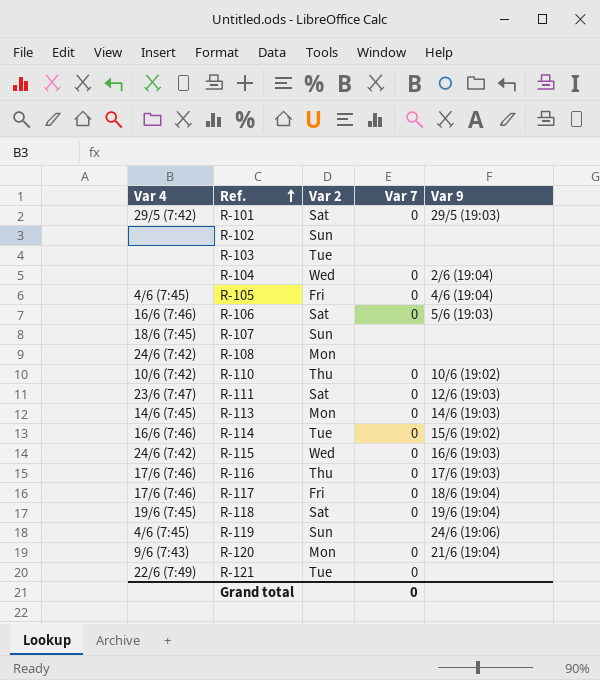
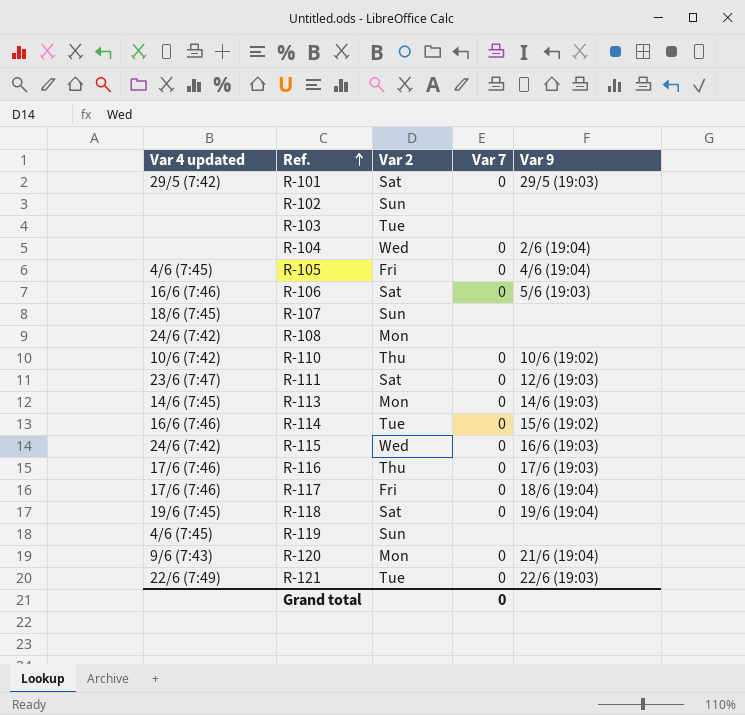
column name: Var 4 -> Var 4 updated
R-119 | Var 9: 24/6 (19:06) -> none
R-121 | Var 9: none -> 22/6 (19:03)

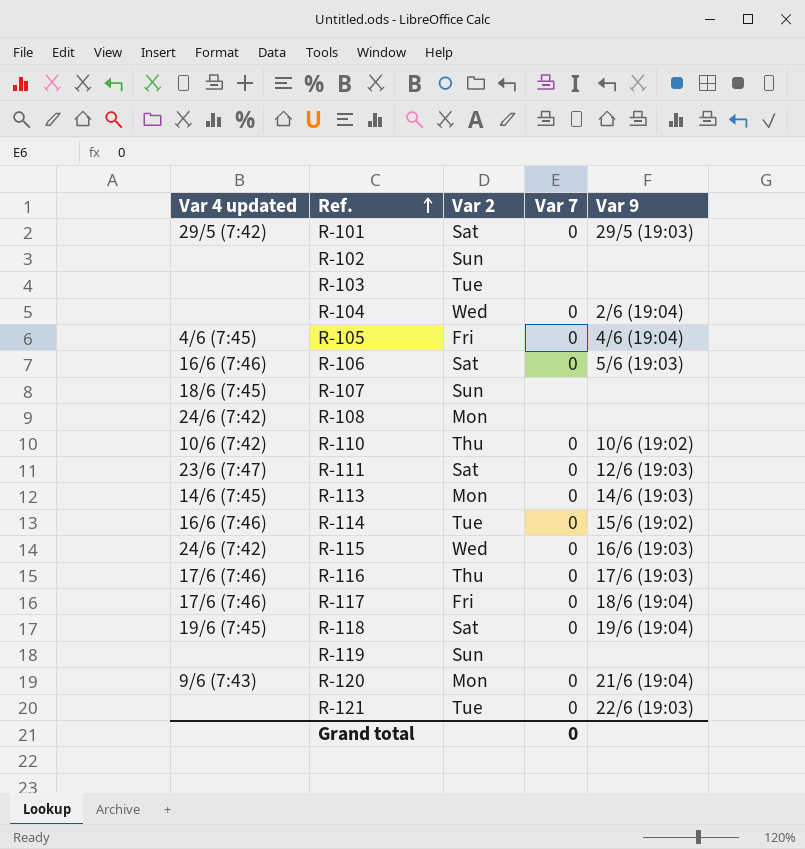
R-119 | Var 4 updated: 4/6 (7:45) -> none
R-121 | Var 4 updated: 22/6 (7:49) -> none

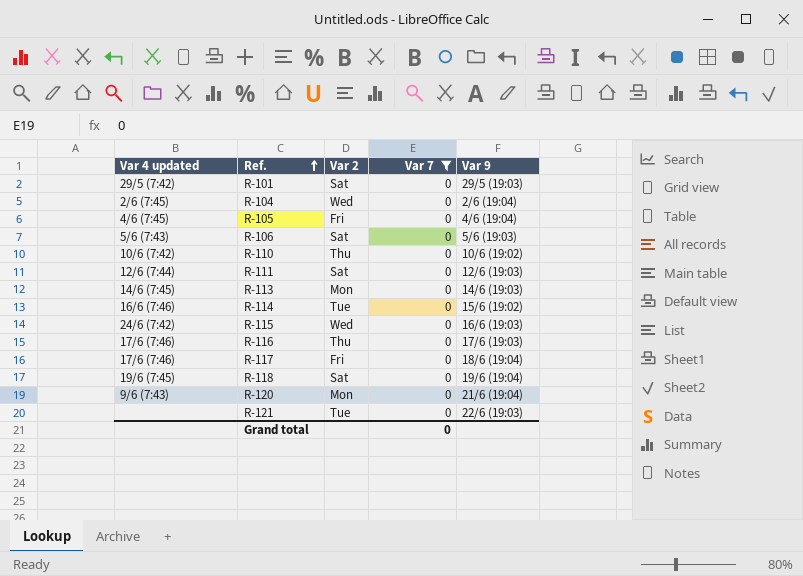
filter: none -> Var 7 = 0
R-104 | Var 4 updated: none -> 2/6 (7:45)
R-106 | Var 4 updated: 16/6 (7:46) -> 5/6 (7:43)
R-111 | Var 4 updated: 23/6 (7:47) -> 12/6 (7:44)

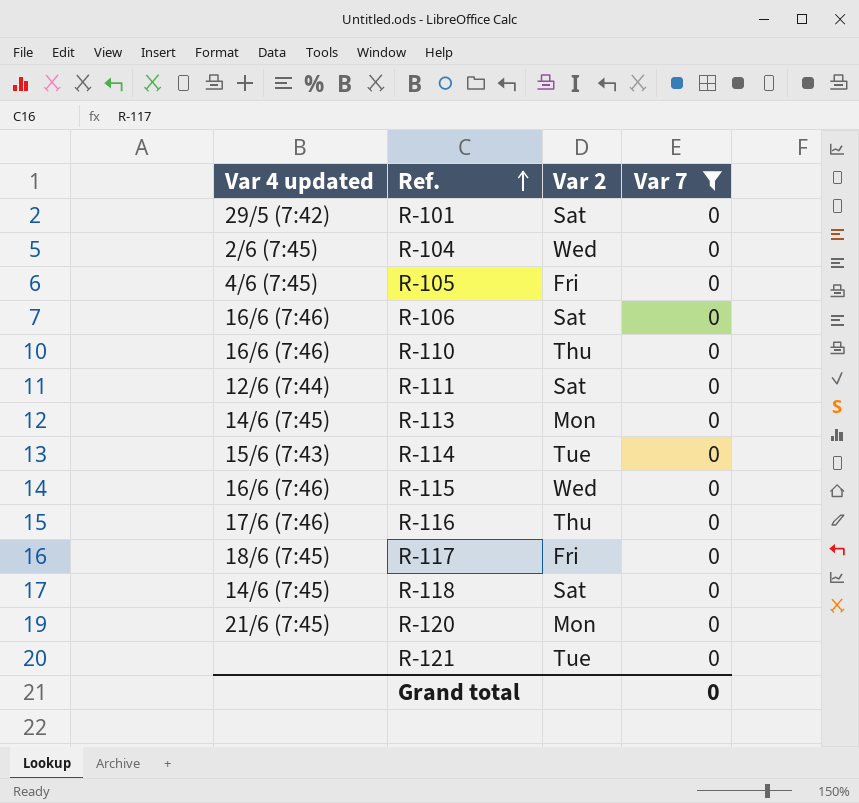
column Var 9 | position: 5 -> none
R-106 | Var 4 updated: 5/6 (7:43) -> 16/6 (7:46)
R-110 | Var 4 updated: 10/6 (7:42) -> 16/6 (7:46)
R-114 | Var 4 updated: 16/6 (7:46) -> 15/6 (7:43)
R-115 | Var 4 updated: 24/6 (7:42) -> 16/6 (7:46)
R-117 | Var 4 updated: 17/6 (7:46) -> 18/6 (7:45)
R-118 | Var 4 updated: 19/6 (7:45) -> 14/6 (7:45)
R-120 | Var 4 updated: 9/6 (7:43) -> 21/6 (7:45)

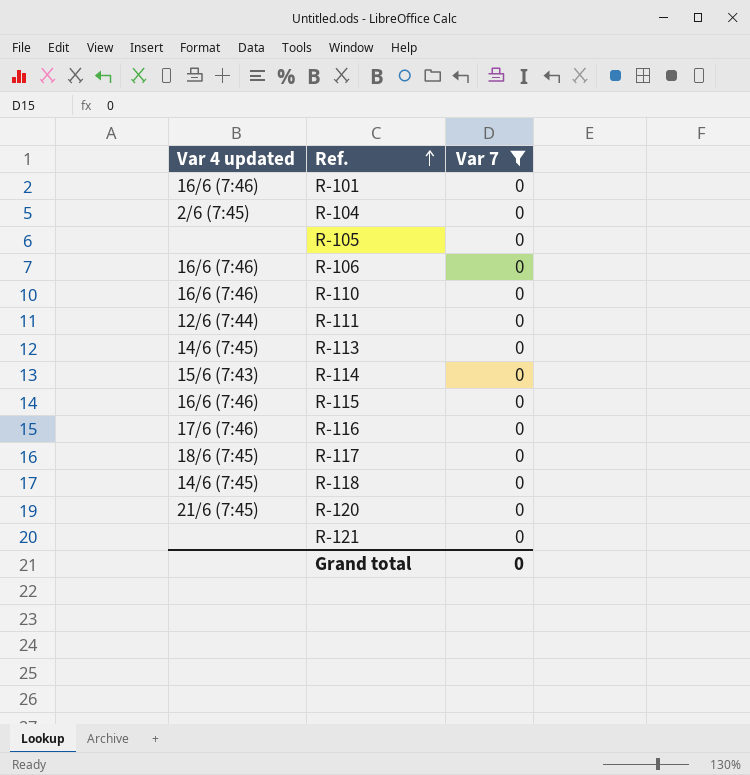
column Var 2 | position: 3 -> none
R-101 | Var 4 updated: 29/5 (7:42) -> 16/6 (7:46)
R-105 | Var 4 updated: 4/6 (7:45) -> none

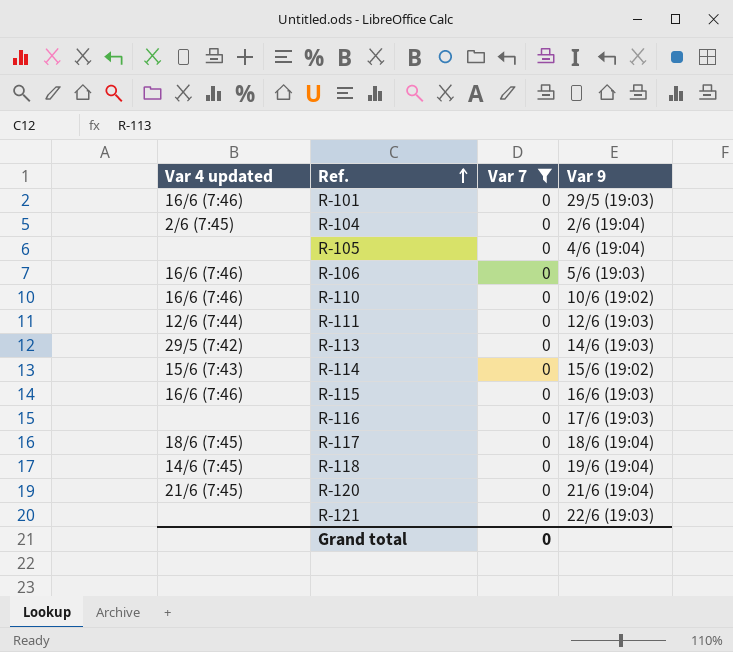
column Var 9 | position: none -> 4
R-113 | Var 4 updated: 14/6 (7:45) -> 29/5 (7:42)
R-116 | Var 4 updated: 17/6 (7:46) -> none

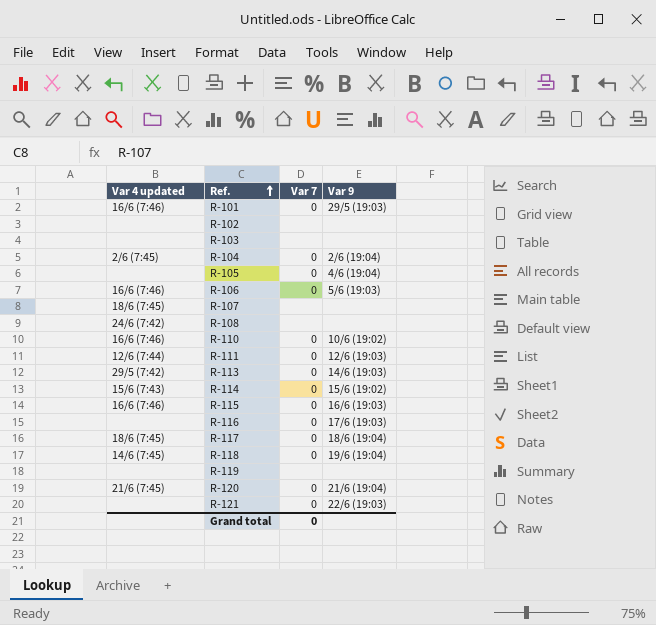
filter: Var 7 = 0 -> none

